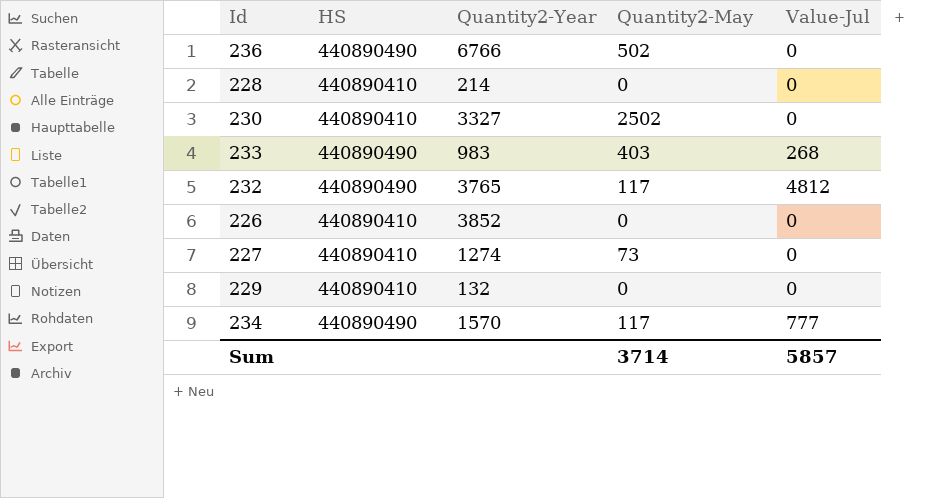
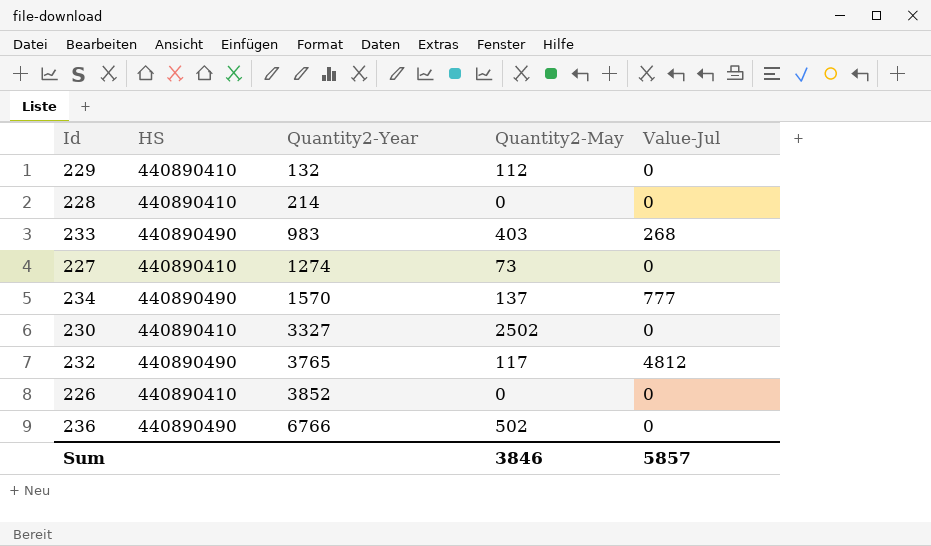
row order: none -> Quantity2-Year ascending
229 | Quantity2-May: 0 -> 112
234 | Quantity2-May: 117 -> 137
Sum | Quantity2-May: 3714 -> 3846

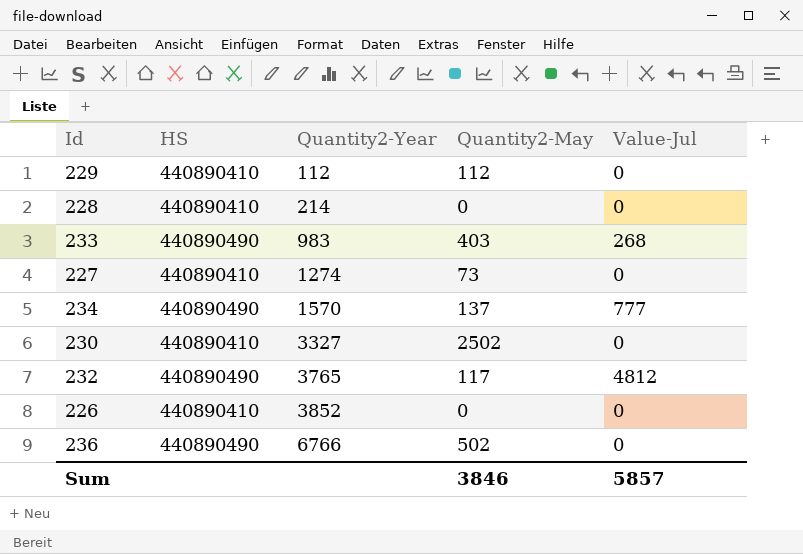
229 | Quantity2-Year: 132 -> 112

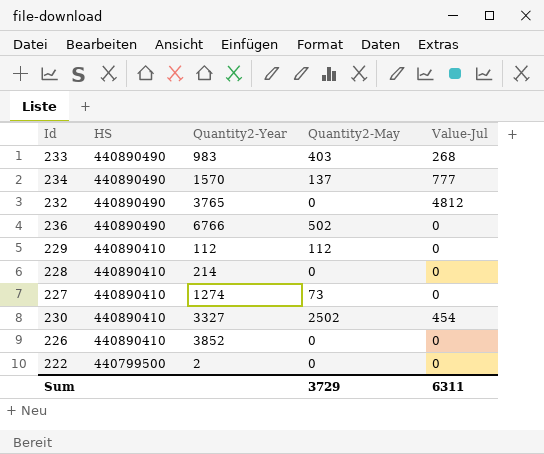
row order: Quantity2-Year ascending -> HS descending
232 | Quantity2-May: 117 -> 0
230 | Value-Jul: 0 -> 454
row 222: none -> 440799500 | 2 | 0 | 0
Sum | Quantity2-May: 3846 -> 3729
Sum | Value-Jul: 5857 -> 6311

